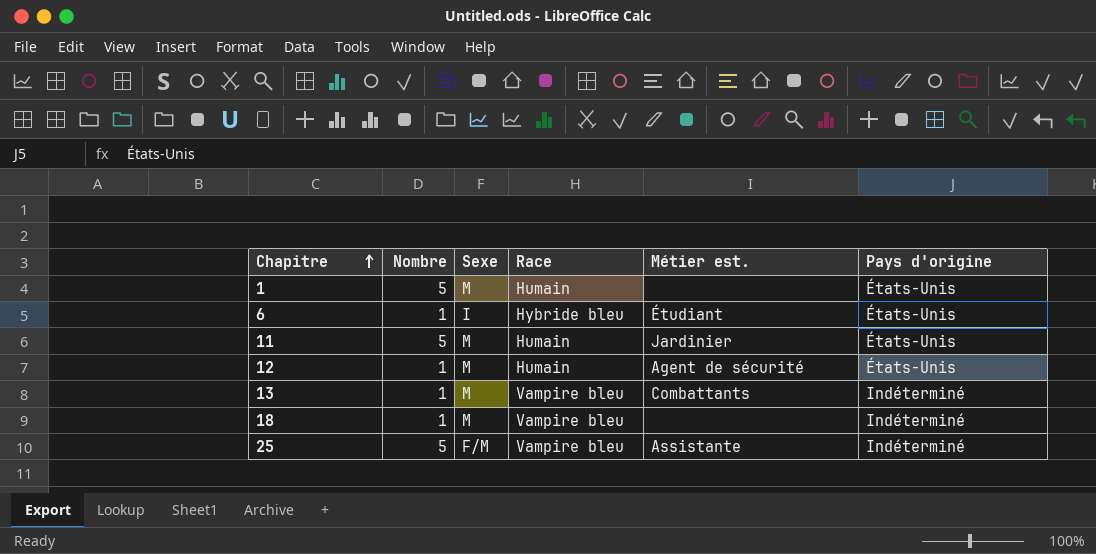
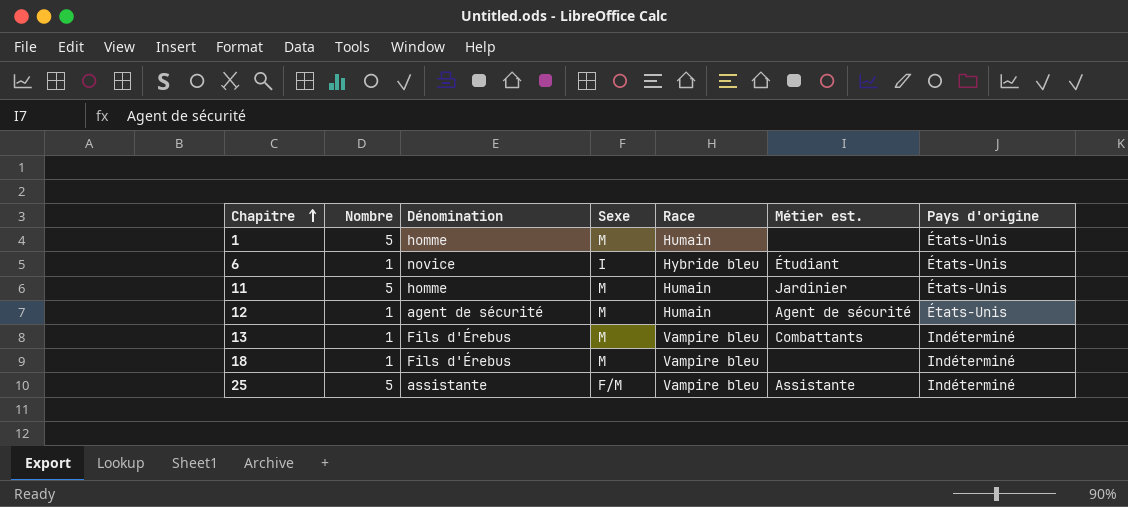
column Dénomination | position: none -> 3

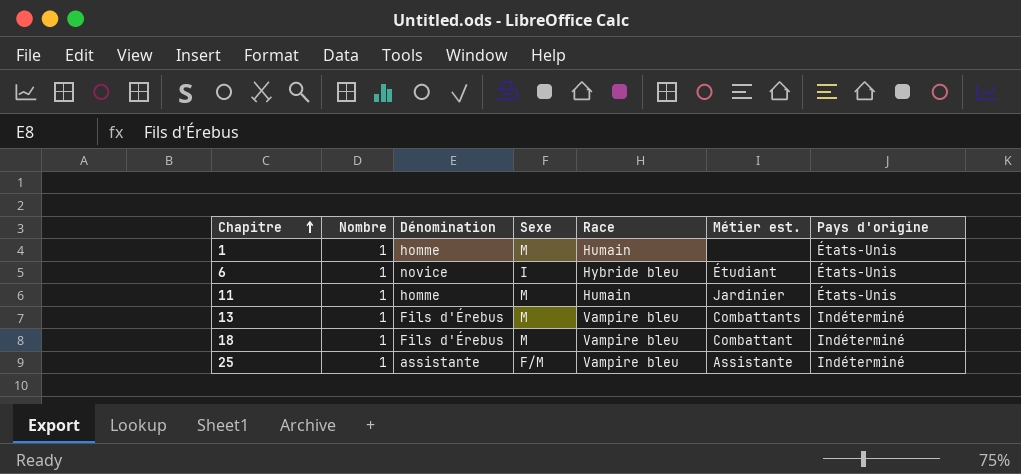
row 12: 1 | agent de sécurité | M | Humain | Agent de sécurité | États-Unis -> none
1 | Nombre: 5 -> 1
11 | Nombre: 5 -> 1
18 | Métier est.: none -> Combattant
25 | Nombre: 5 -> 1

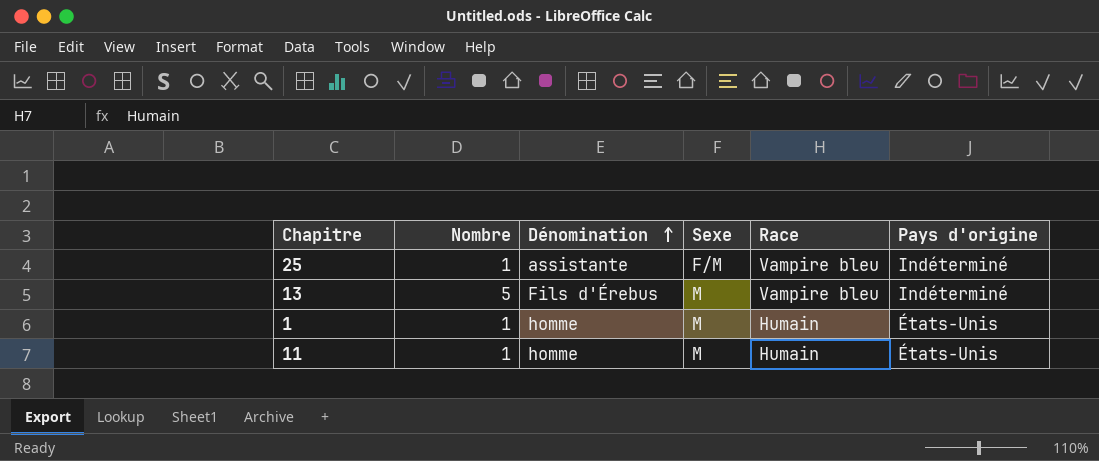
row order: Chapitre ascending -> Dénomination ascending
column Métier est. | position: 6 -> none
row 6: 1 | novice | I | Hybride bleu | Étudiant | États-Unis -> none
row 18: 1 | Fils d'Érebus | M | Vampire bleu | Combattant | Indéterminé -> none
13 | Nombre: 1 -> 5

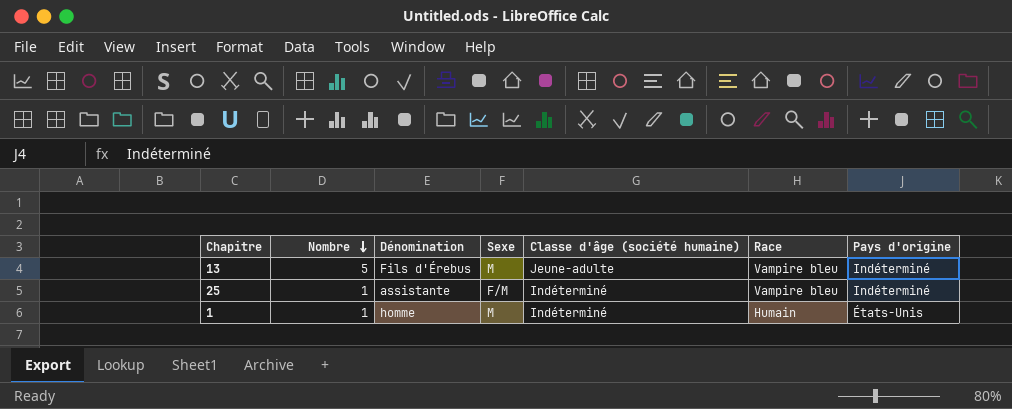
row order: Dénomination ascending -> Nombre descending
column Classe d'âge (société humaine) | position: none -> 5
row 11: 1 | homme | M | Humain | États-Unis -> none

